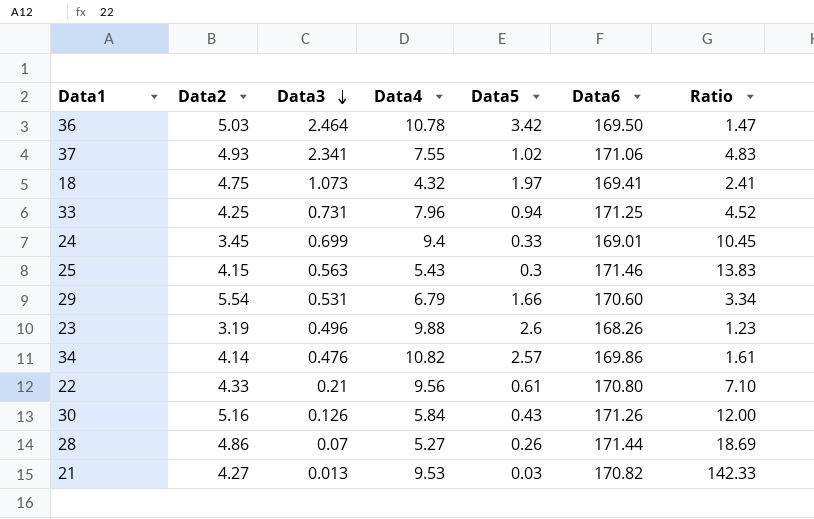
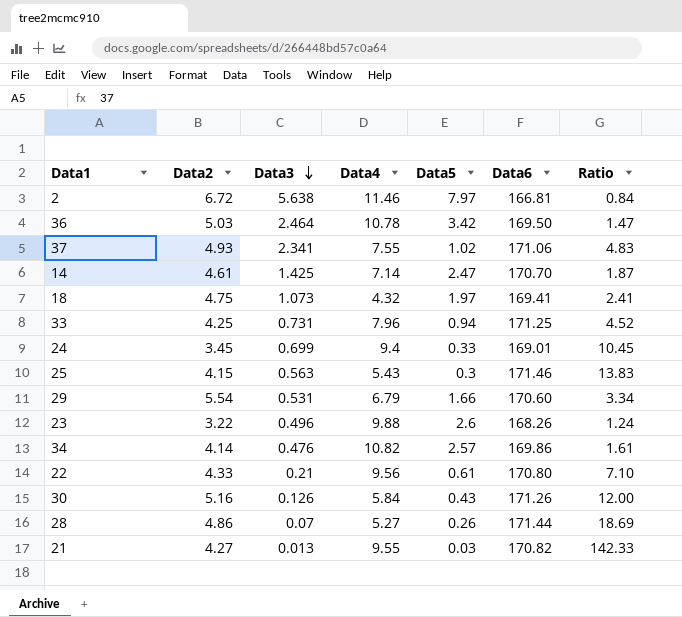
row 2: none -> 6.72 | 5.638 | 11.46 | 7.97 | 166.81 | 0.84
row 14: none -> 4.61 | 1.425 | 7.14 | 2.47 | 170.70 | 1.87
23 | Data2: 3.19 -> 3.22
23 | Ratio: 1.23 -> 1.24
21 | Data4: 9.53 -> 9.55

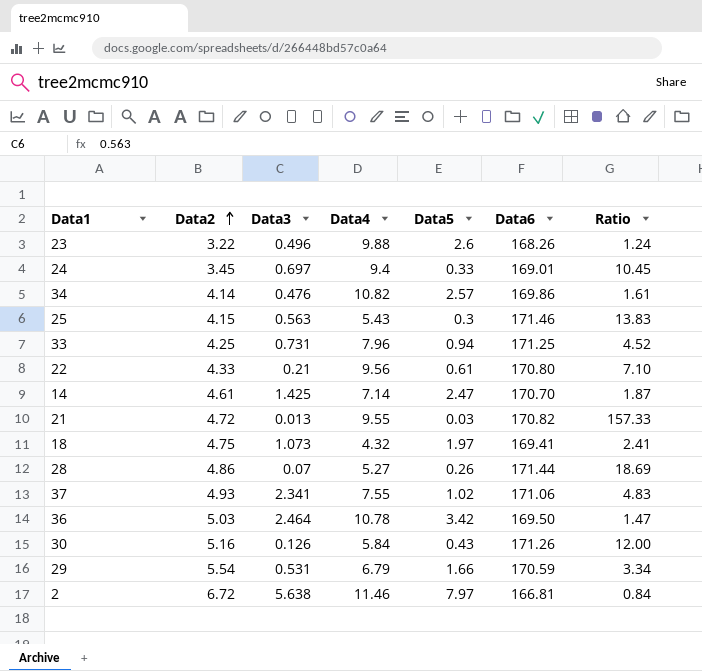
row order: Data3 descending -> Data2 ascending
24 | Data3: 0.699 -> 0.697
21 | Data2: 4.27 -> 4.72
21 | Ratio: 142.33 -> 157.33
29 | Data6: 170.60 -> 170.59

